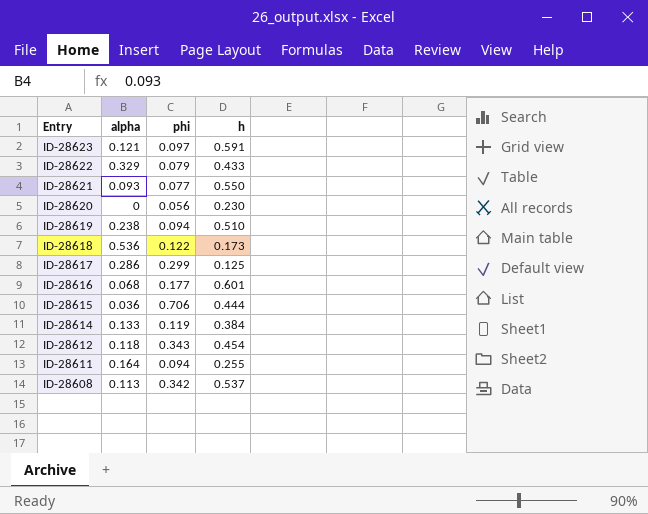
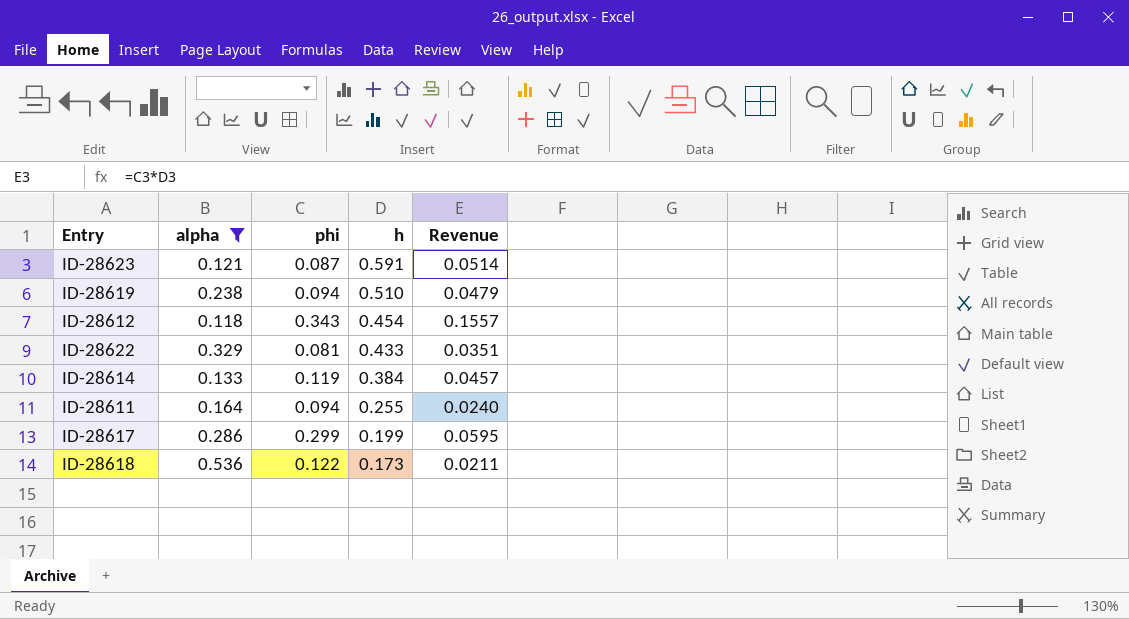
filter: none -> alpha >= 0.118
row order: Entry descending -> h descending
column Revenue | formula: none -> [phi] * [h]
ID-28623 | phi: 0.097 -> 0.087
ID-28622 | phi: 0.079 -> 0.081
ID-28617 | h: 0.125 -> 0.199

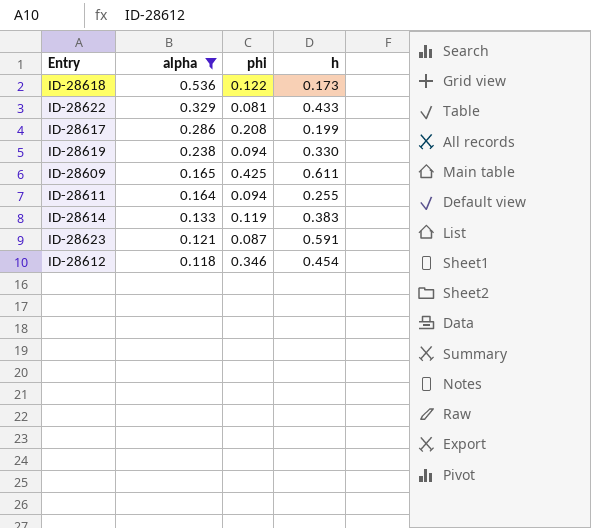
row order: h descending -> alpha descending
column Revenue | formula: [phi] * [h] -> none
ID-28617 | phi: 0.299 -> 0.208
ID-28619 | h: 0.510 -> 0.330
row ID-28609: none -> 0.165 | 0.425 | 0.611
ID-28614 | h: 0.384 -> 0.383
ID-28612 | phi: 0.343 -> 0.346

